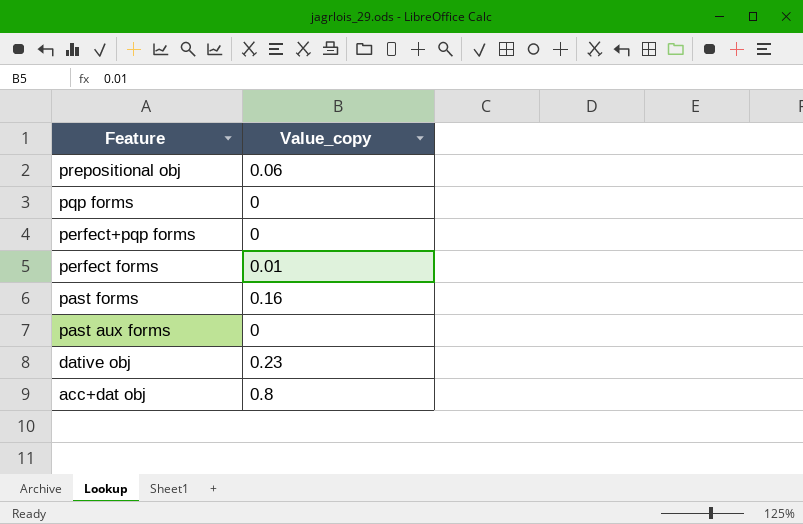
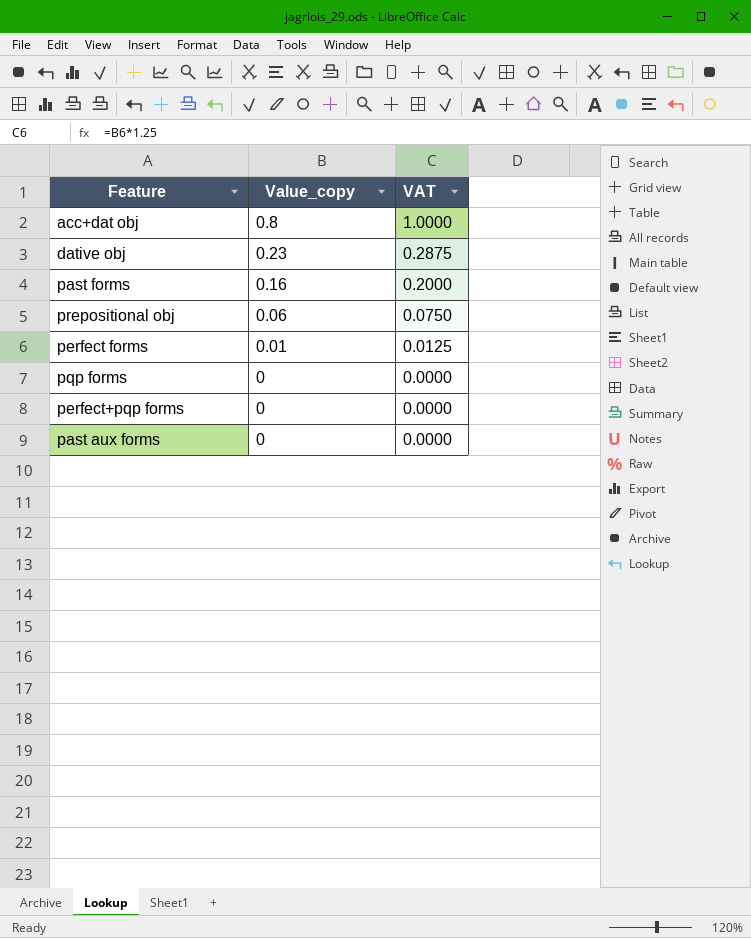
row order: Feature descending -> Value_copy descending
column VAT | formula: none -> [Value_copy] * 1.25

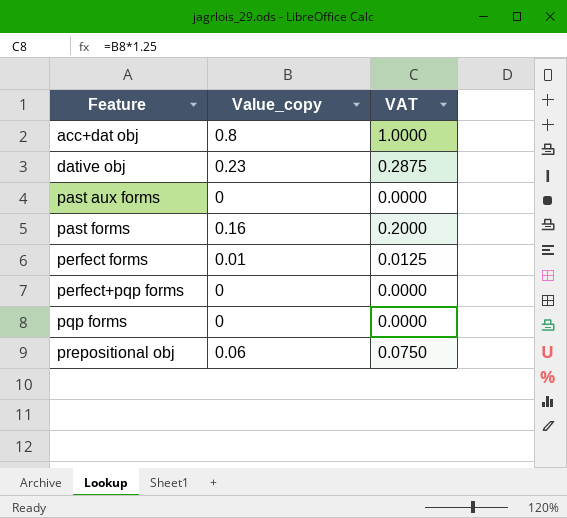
row order: Value_copy descending -> Feature ascending

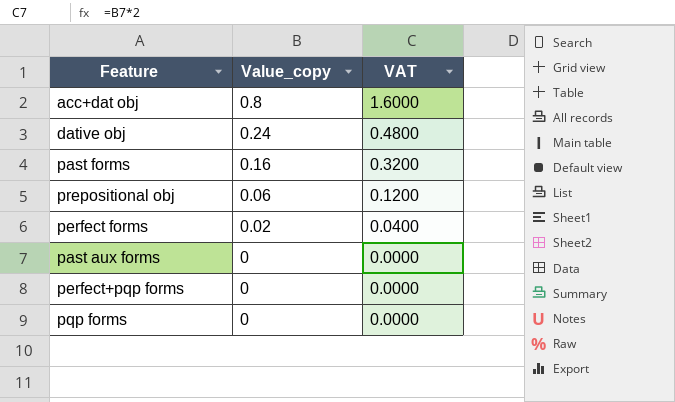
row order: Feature ascending -> Value_copy descending
column VAT | formula: [Value_copy] * 1.25 -> [Value_copy] * 2
dative obj | Value_copy: 0.23 -> 0.24
perfect forms | Value_copy: 0.01 -> 0.02

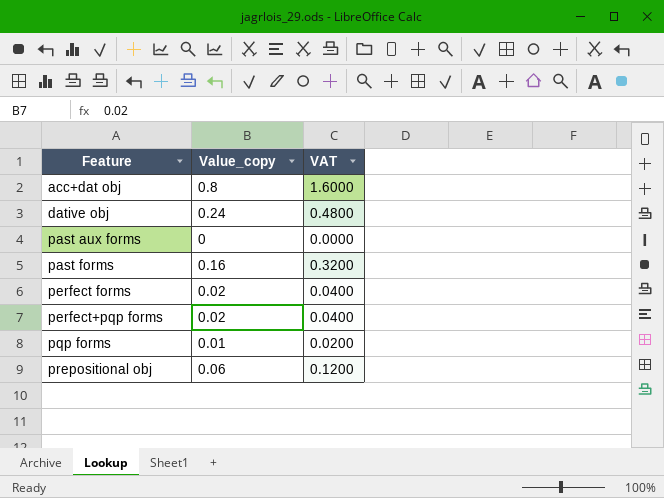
row order: Value_copy descending -> Feature ascending
perfect+pqp forms | Value_copy: 0 -> 0.02
perfect+pqp forms | VAT: 0.0000 -> 0.0400
pqp forms | Value_copy: 0 -> 0.01
pqp forms | VAT: 0.0000 -> 0.0200

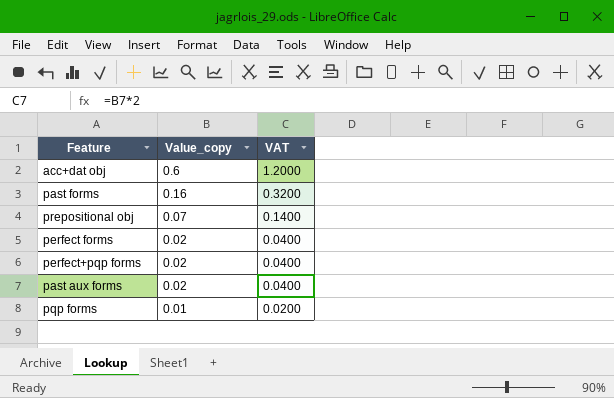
row order: Feature ascending -> Value_copy descending
row dative obj: 0.24 | 0.4800 -> none
acc+dat obj | Value_copy: 0.8 -> 0.6
acc+dat obj | VAT: 1.6000 -> 1.2000
prepositional obj | Value_copy: 0.06 -> 0.07
prepositional obj | VAT: 0.1200 -> 0.1400
past aux forms | Value_copy: 0 -> 0.02
past aux forms | VAT: 0.0000 -> 0.0400

